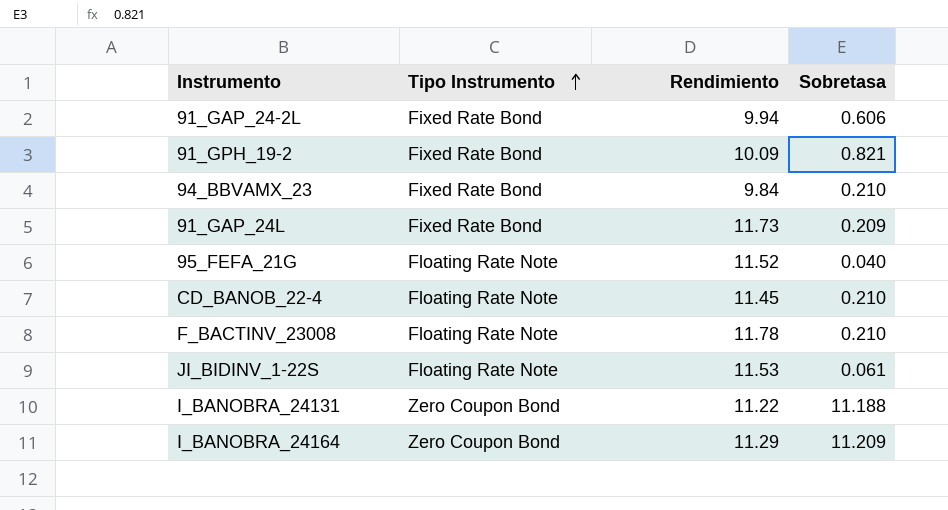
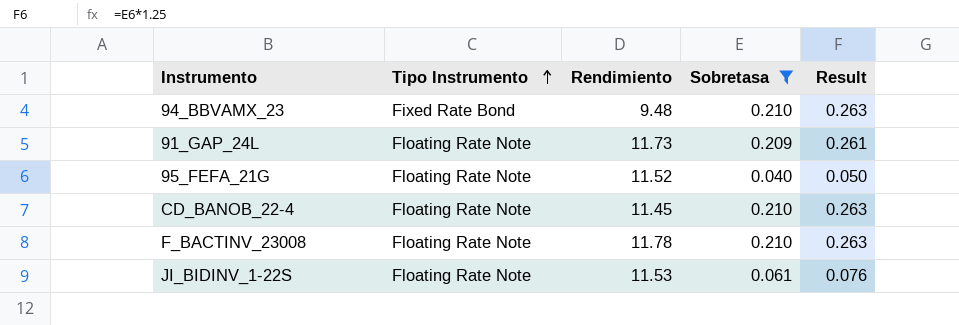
filter: none -> Sobretasa <= 0.210
column Result | formula: none -> [Sobretasa] * 1.25
94_BBVAMX_23 | Rendimiento: 9.84 -> 9.48
91_GAP_24L | Tipo Instrumento: Fixed Rate Bond -> Floating Rate Note

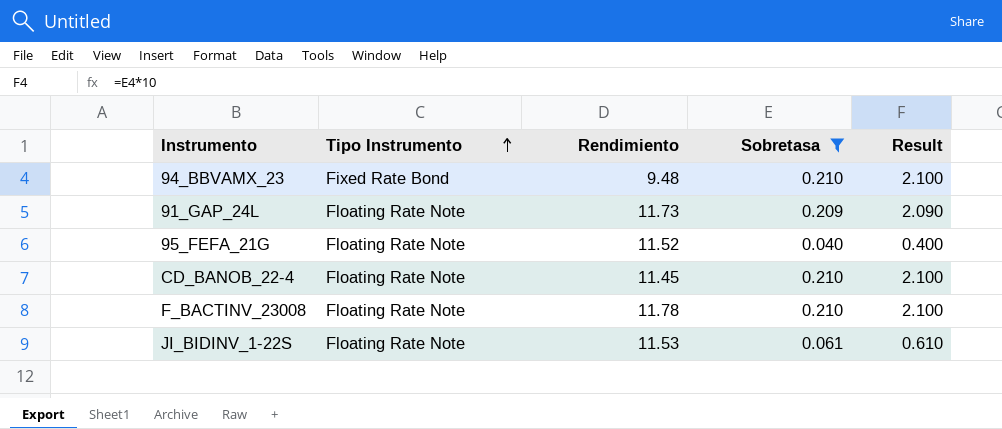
column Result | formula: [Sobretasa] * 1.25 -> [Sobretasa] * 10

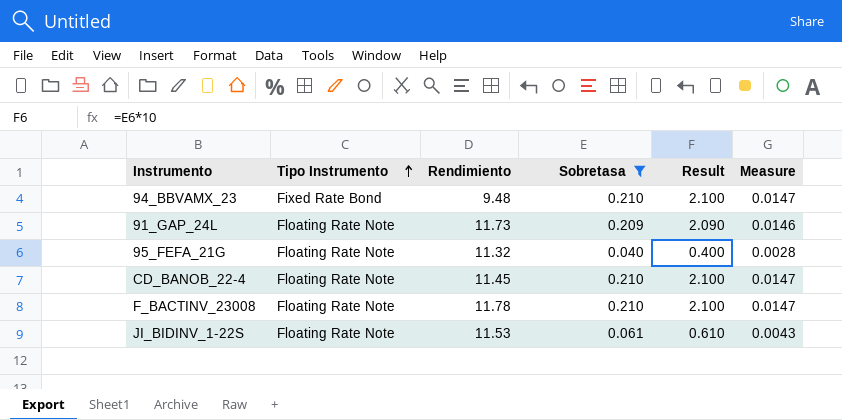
column Measure | formula: none -> [Sobretasa] * 0.07
95_FEFA_21G | Rendimiento: 11.52 -> 11.32

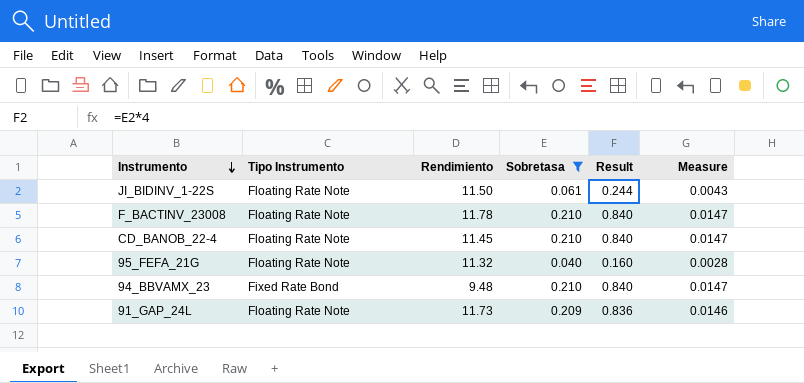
row order: Tipo Instrumento ascending -> Instrumento descending
column Result | formula: [Sobretasa] * 10 -> [Sobretasa] * 4
JI_BIDINV_1-22S | Rendimiento: 11.53 -> 11.50

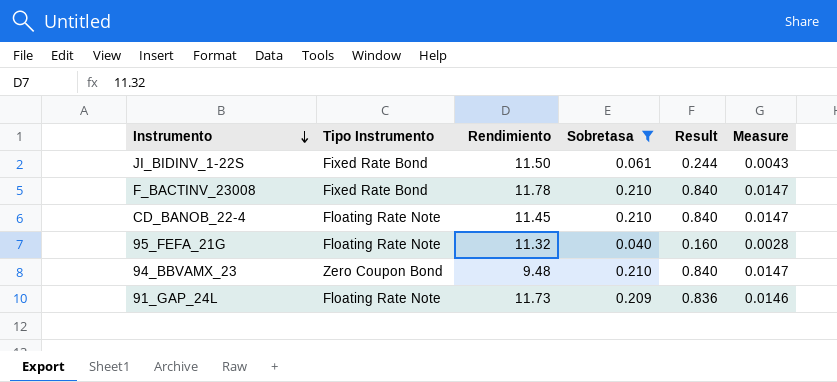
JI_BIDINV_1-22S | Tipo Instrumento: Floating Rate Note -> Fixed Rate Bond
F_BACTINV_23008 | Tipo Instrumento: Floating Rate Note -> Fixed Rate Bond
94_BBVAMX_23 | Tipo Instrumento: Fixed Rate Bond -> Zero Coupon Bond

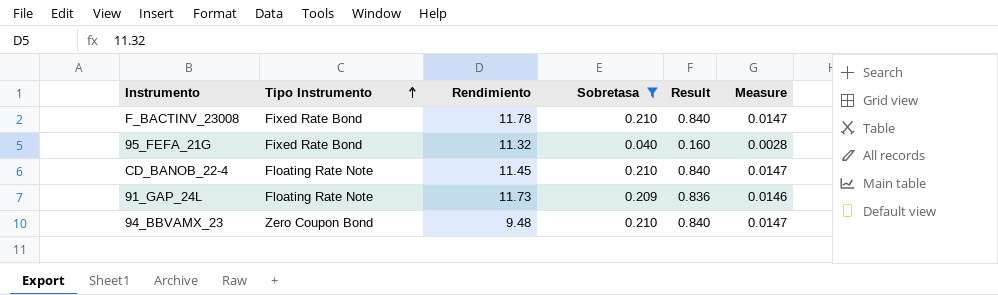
row order: Instrumento descending -> Tipo Instrumento ascending
row JI_BIDINV_1-22S: Fixed Rate Bond | 11.50 | 0.061 | 0.244 | 0.0043 -> none
95_FEFA_21G | Tipo Instrumento: Floating Rate Note -> Fixed Rate Bond

